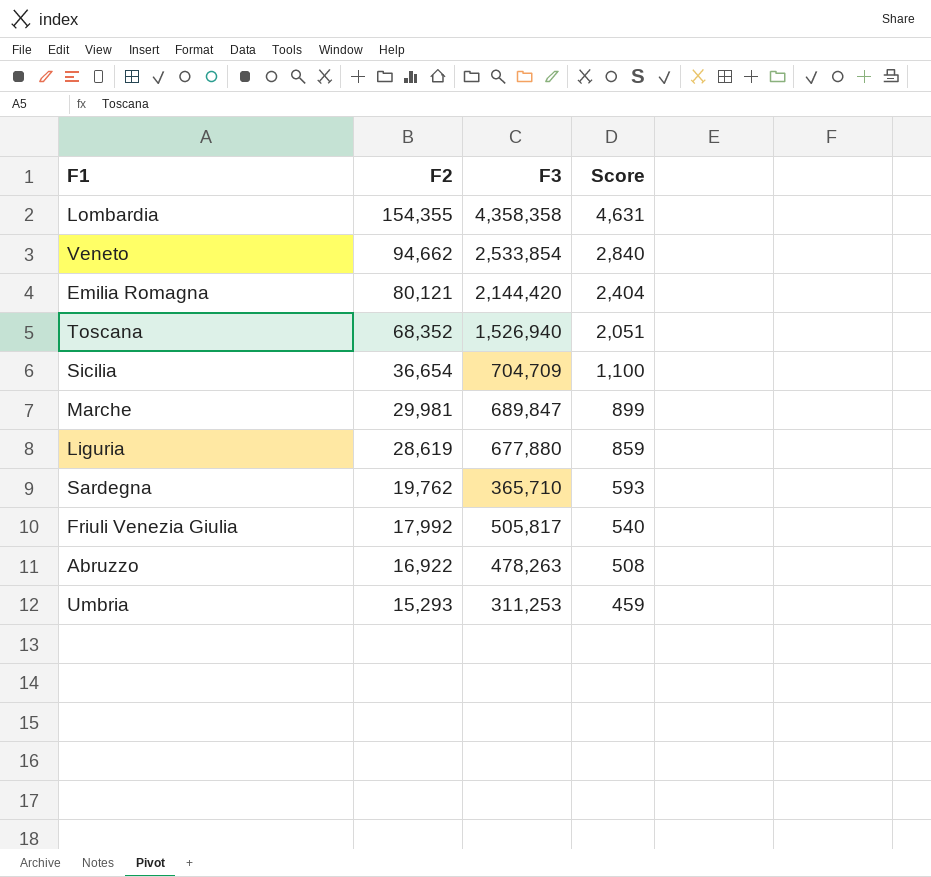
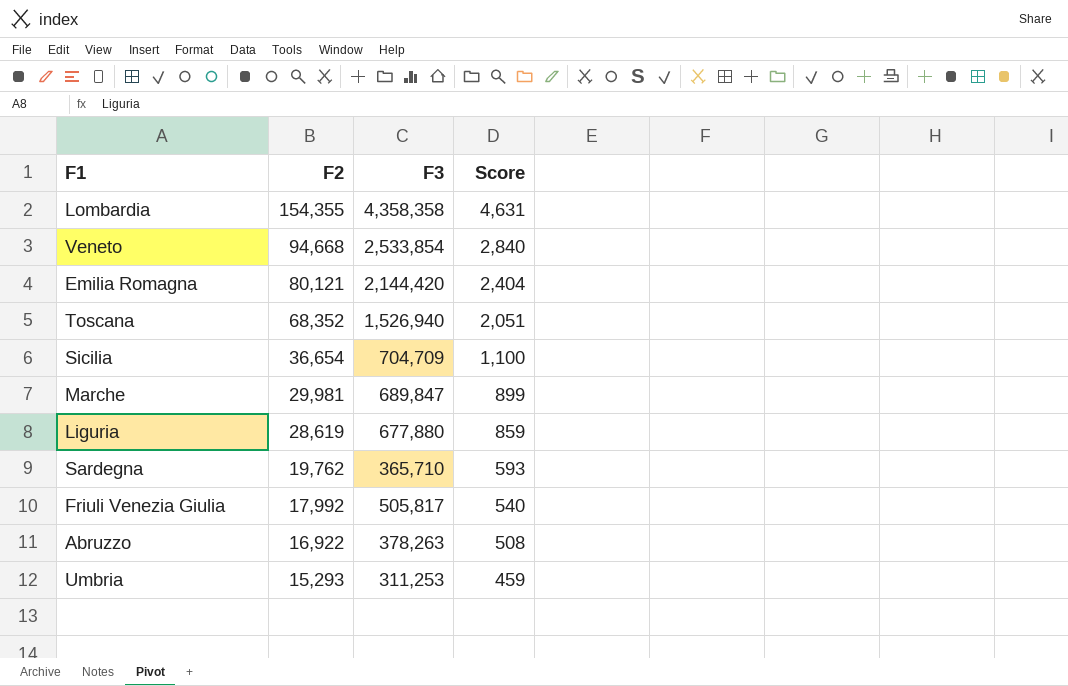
Veneto | F2: 94,662 -> 94,668
Abruzzo | F3: 478,263 -> 378,263

